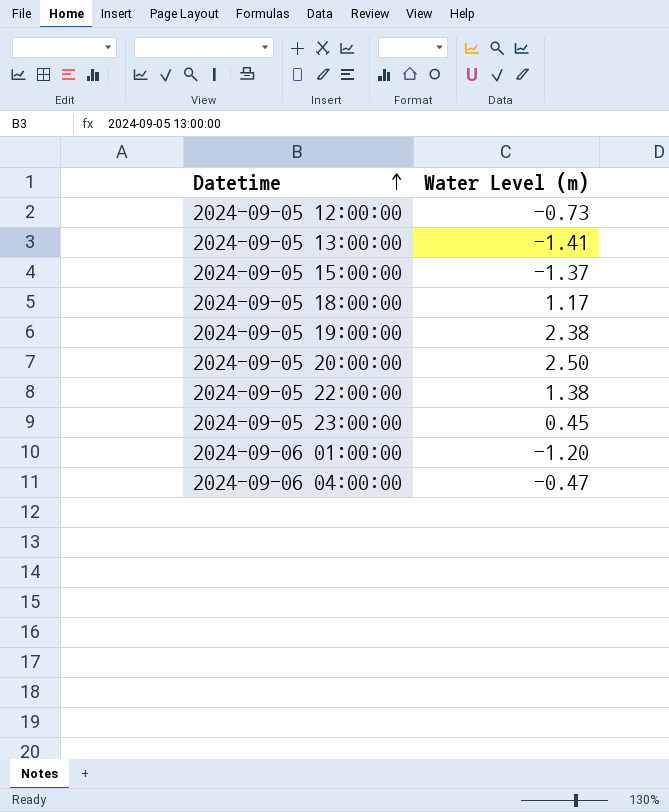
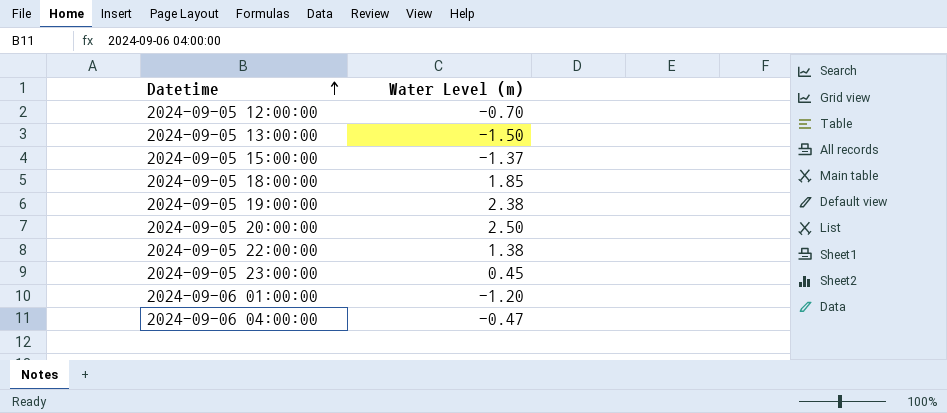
2024-09-05 12:00:00 | Water Level (m): -0.73 -> -0.70
2024-09-05 13:00:00 | Water Level (m): -1.41 -> -1.50
2024-09-05 18:00:00 | Water Level (m): 1.17 -> 1.85

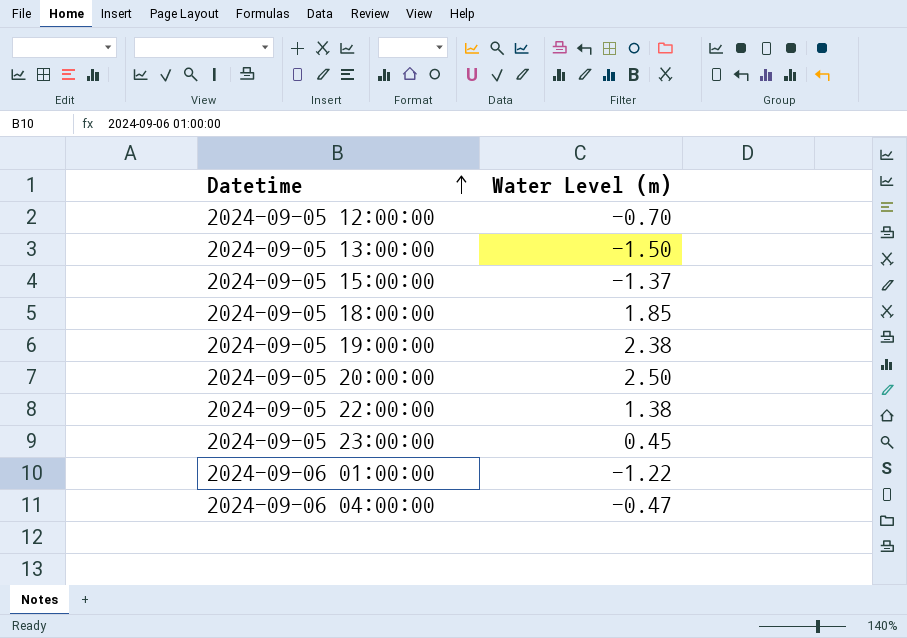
2024-09-06 01:00:00 | Water Level (m): -1.20 -> -1.22

